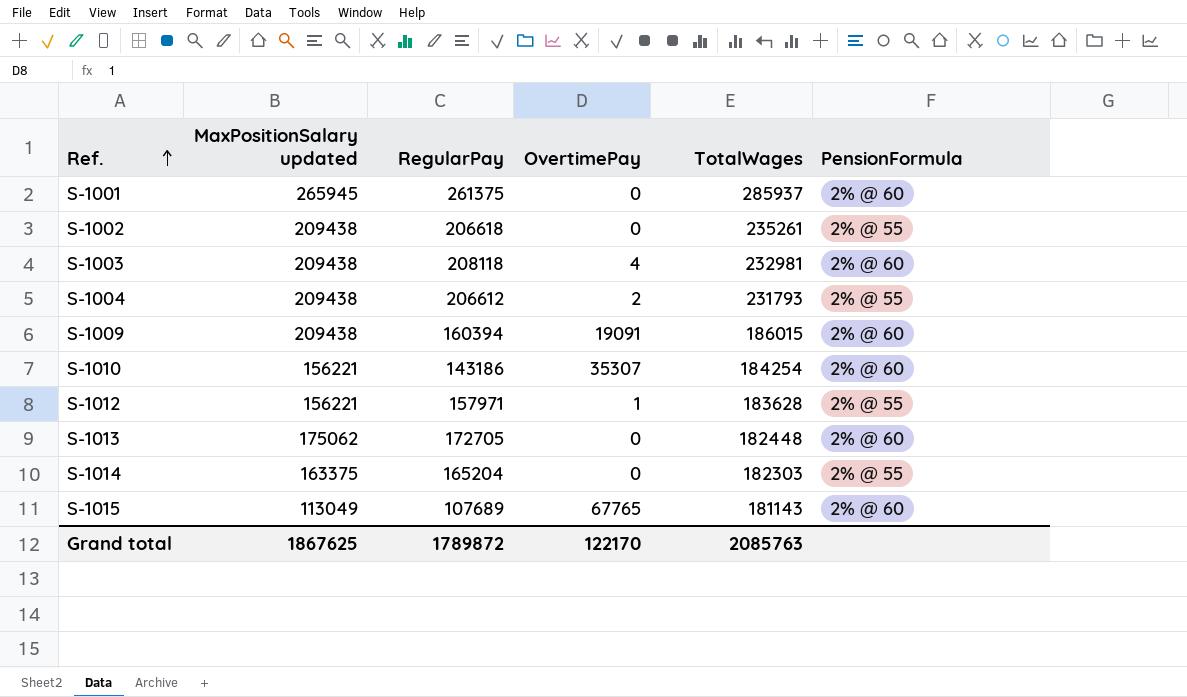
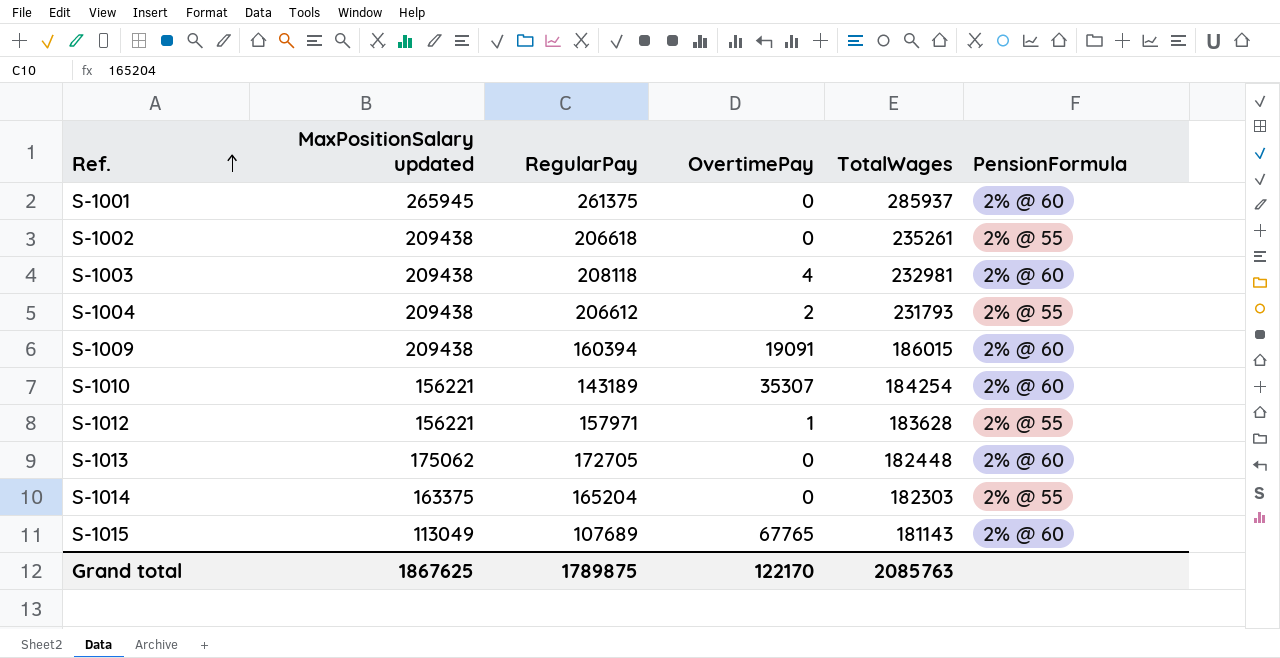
S-1010 | RegularPay: 143186 -> 143189
Grand total | RegularPay: 1789872 -> 1789875

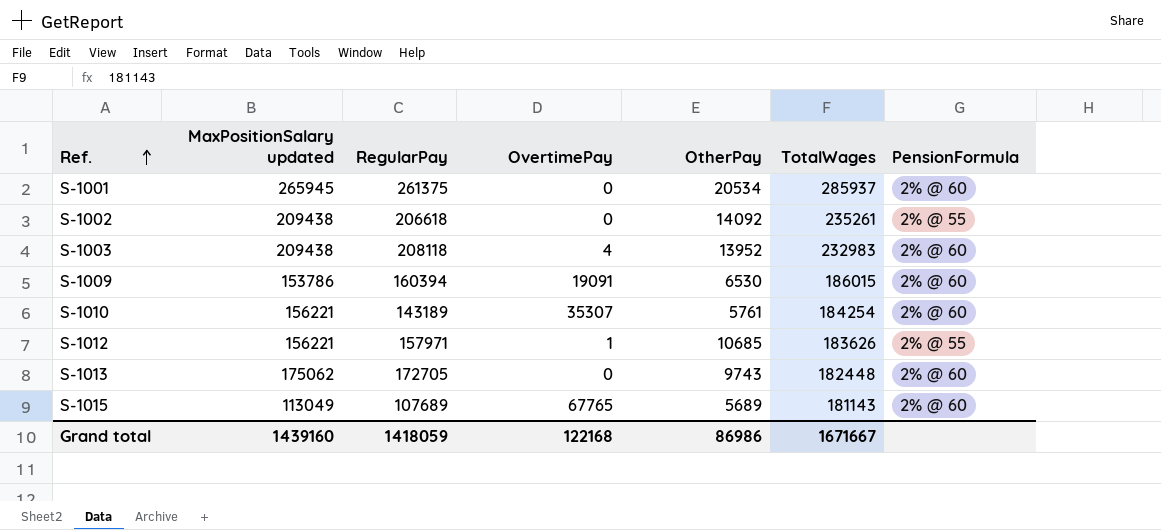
column OtherPay | position: none -> 5
row S-1004: 209438 | 206612 | 2 | 231793 | 2% @ 55 -> none
row S-1014: 163375 | 165204 | 0 | 182303 | 2% @ 55 -> none
S-1003 | TotalWages: 232981 -> 232983
S-1009 | MaxPositionSalary updated: 209438 -> 153786
S-1012 | TotalWages: 183628 -> 183626
Grand total | MaxPositionSalary updated: 1867625 -> 1439160
Grand total | RegularPay: 1789875 -> 1418059
Grand total | OvertimePay: 122170 -> 122168
Grand total | TotalWages: 2085763 -> 1671667

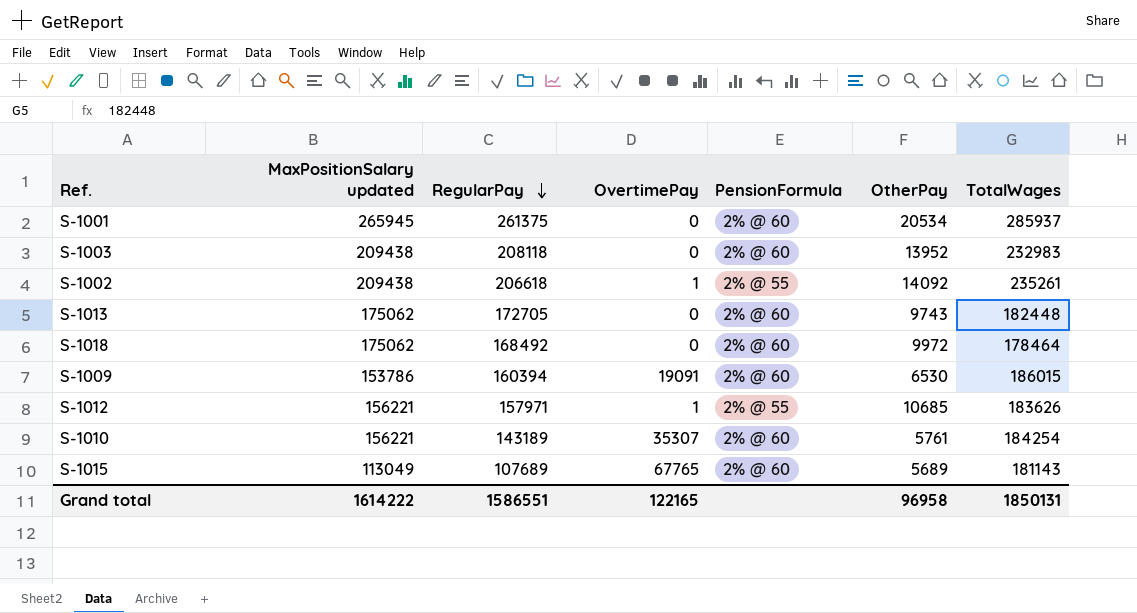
row order: Ref. ascending -> RegularPay descending
column PensionFormula | position: 7 -> 5
S-1003 | OvertimePay: 4 -> 0
S-1002 | OvertimePay: 0 -> 1
row S-1018: none -> 175062 | 168492 | 0 | 2% @ 60 | 9972 | 178464
Grand total | MaxPositionSalary updated: 1439160 -> 1614222
Grand total | RegularPay: 1418059 -> 1586551
Grand total | OvertimePay: 122168 -> 122165
Grand total | OtherPay: 86986 -> 96958
Grand total | TotalWages: 1671667 -> 1850131

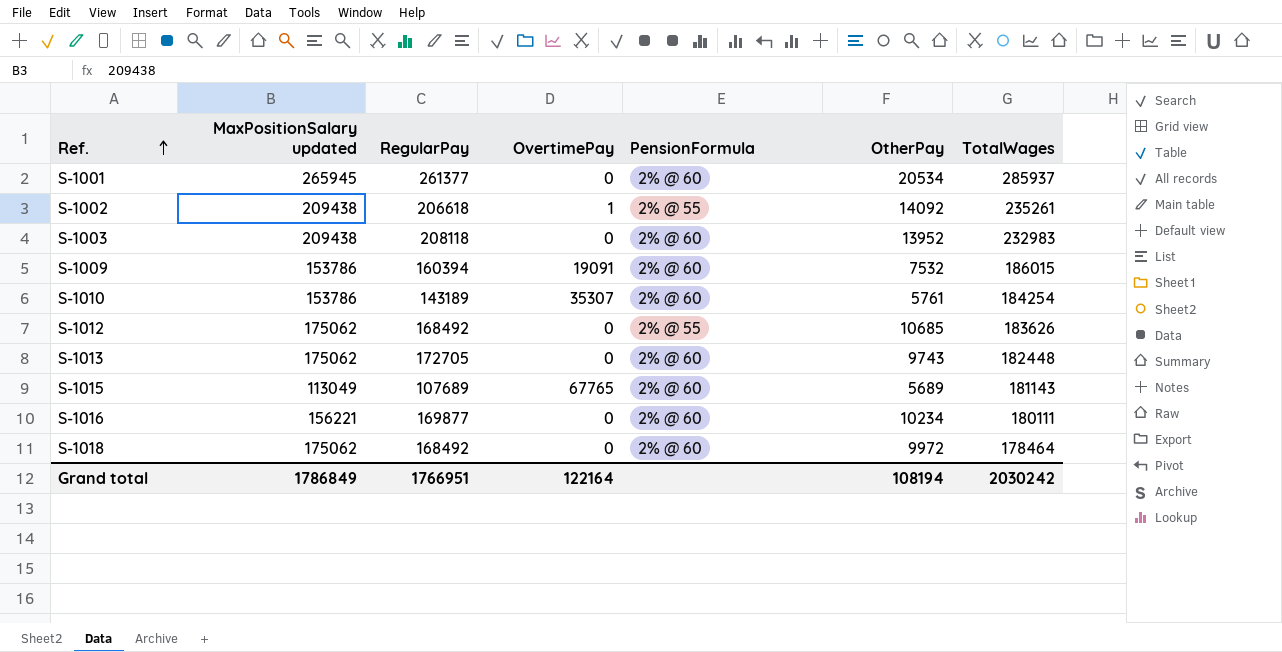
row order: RegularPay descending -> Ref. ascending
S-1001 | RegularPay: 261375 -> 261377
S-1009 | OtherPay: 6530 -> 7532
S-1010 | MaxPositionSalary updated: 156221 -> 153786
S-1012 | MaxPositionSalary updated: 156221 -> 175062
S-1012 | RegularPay: 157971 -> 168492
S-1012 | OvertimePay: 1 -> 0
row S-1016: none -> 156221 | 169877 | 0 | 2% @ 60 | 10234 | 180111
Grand total | MaxPositionSalary updated: 1614222 -> 1786849
Grand total | RegularPay: 1586551 -> 1766951
Grand total | OvertimePay: 122165 -> 122164
Grand total | OtherPay: 96958 -> 108194
Grand total | TotalWages: 1850131 -> 2030242

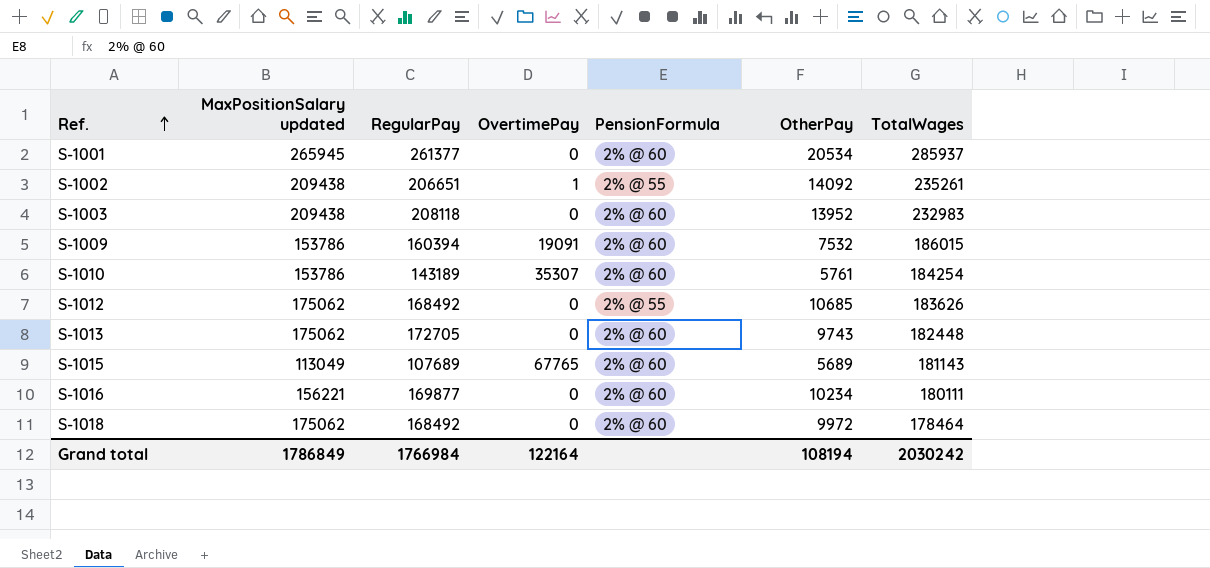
S-1002 | RegularPay: 206618 -> 206651
Grand total | RegularPay: 1766951 -> 1766984

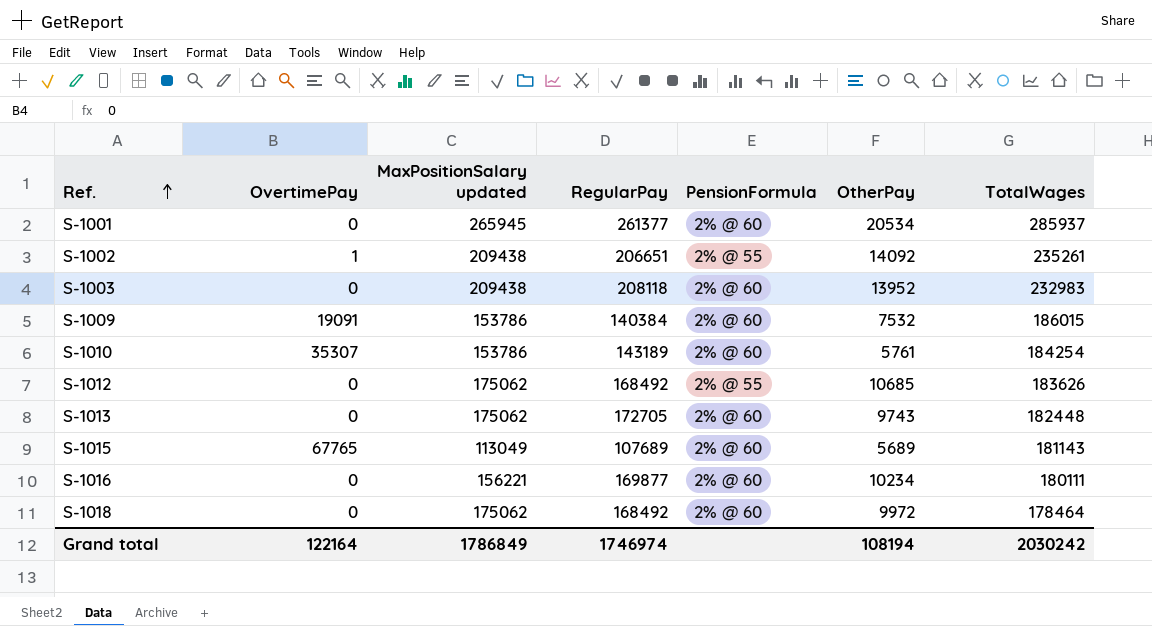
column OvertimePay | position: 4 -> 2
S-1009 | RegularPay: 160394 -> 140384
Grand total | RegularPay: 1766984 -> 1746974

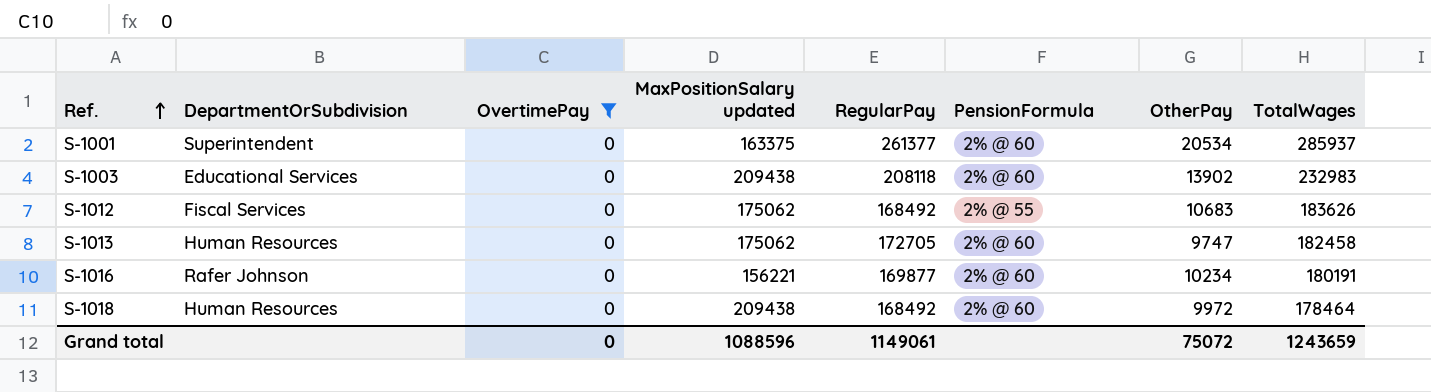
filter: none -> OvertimePay = 0
column DepartmentOrSubdivision | position: none -> 2
S-1001 | MaxPositionSalary updated: 265945 -> 163375
S-1003 | OtherPay: 13952 -> 13902
S-1012 | OtherPay: 10685 -> 10683
S-1013 | OtherPay: 9743 -> 9747
S-1013 | TotalWages: 182448 -> 182458
S-1016 | TotalWages: 180111 -> 180191
S-1018 | MaxPositionSalary updated: 175062 -> 209438
Grand total | OvertimePay: 122164 -> 0
Grand total | MaxPositionSalary updated: 1786849 -> 1088596
Grand total | RegularPay: 1746974 -> 1149061
Grand total | OtherPay: 108194 -> 75072
Grand total | TotalWages: 2030242 -> 1243659

